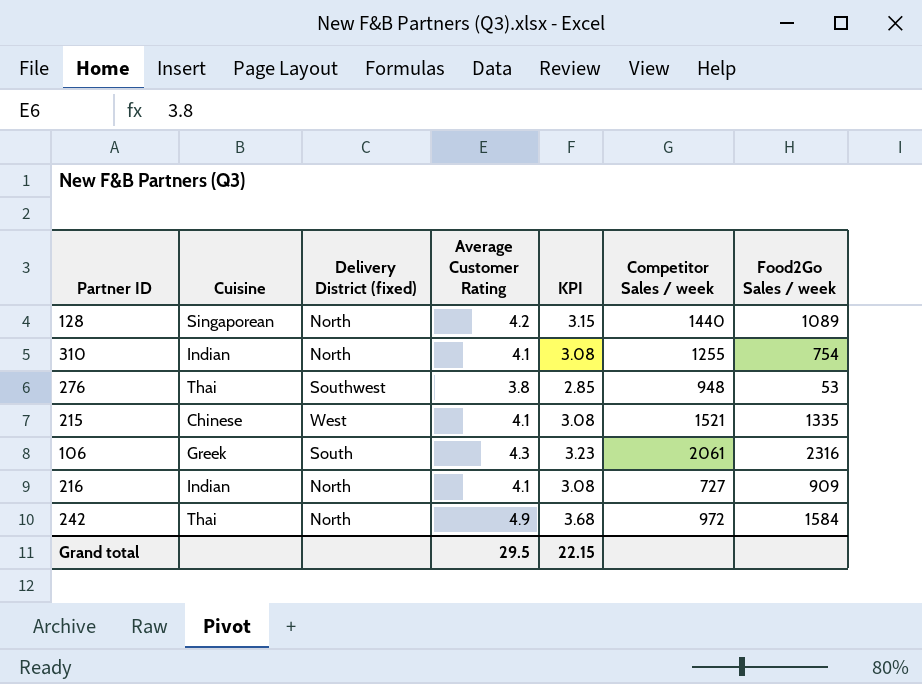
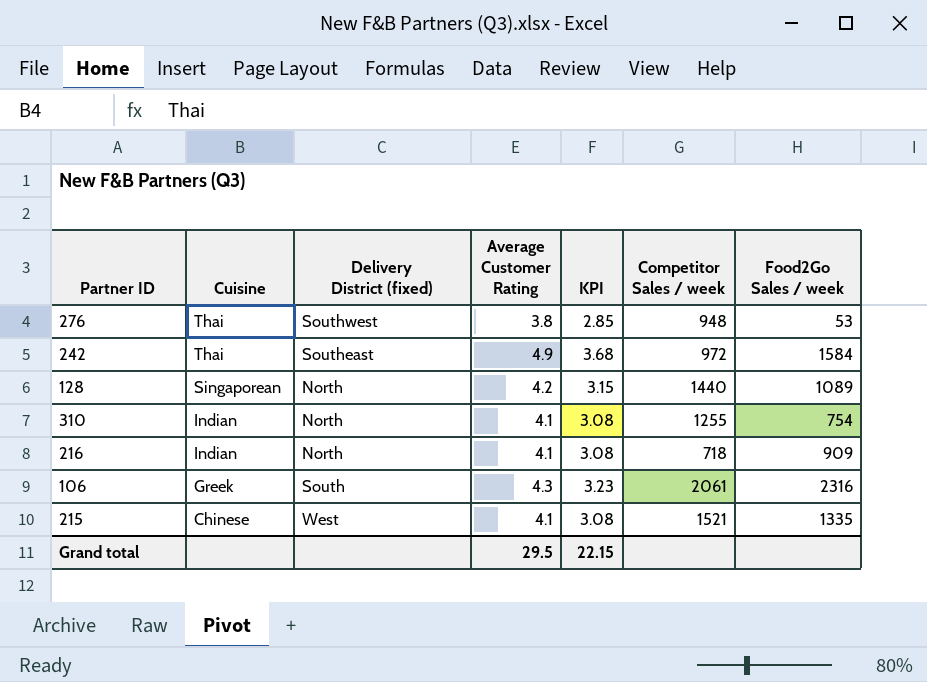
row order: none -> Cuisine descending
242 | Delivery District (fixed): North -> Southeast
216 | Competitor Sales / week: 727 -> 718

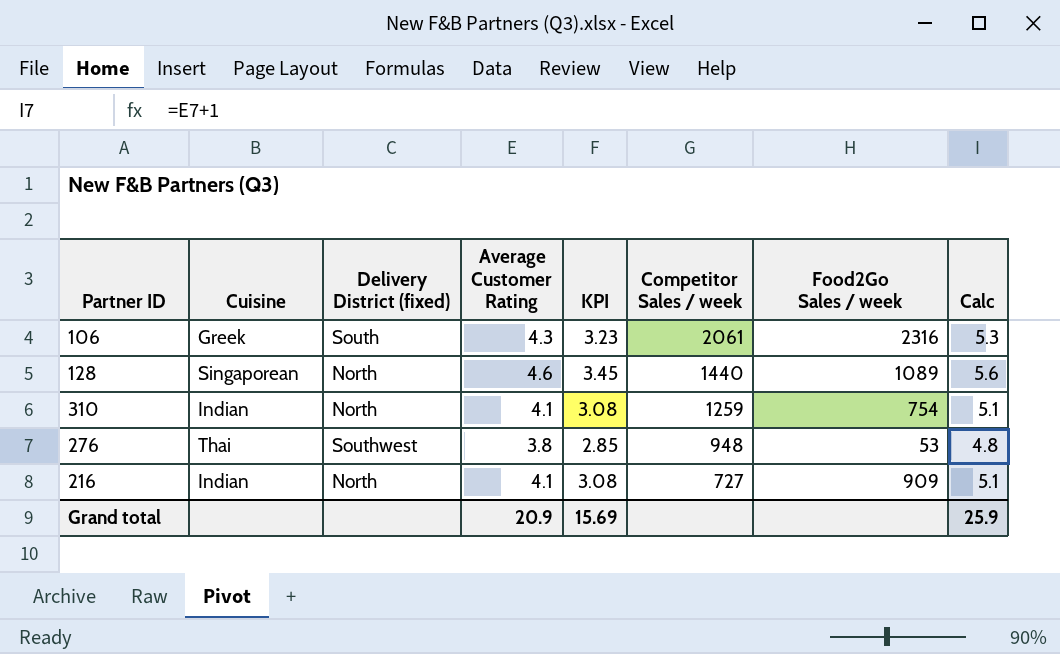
row order: Cuisine descending -> Competitor Sales / week descending
column Calc | formula: none -> [Average Customer Rating] + 1
row 242: Thai | Southeast | 4.9 | 3.68 | 972 | 1584 -> none
row 215: Chinese | West | 4.1 | 3.08 | 1521 | 1335 -> none
128 | Average Customer Rating: 4.2 -> 4.6
128 | KPI: 3.15 -> 3.45
310 | Competitor Sales / week: 1255 -> 1259
216 | Competitor Sales / week: 718 -> 727
Grand total | Average Customer Rating: 29.5 -> 20.9
Grand total | KPI: 22.15 -> 15.69

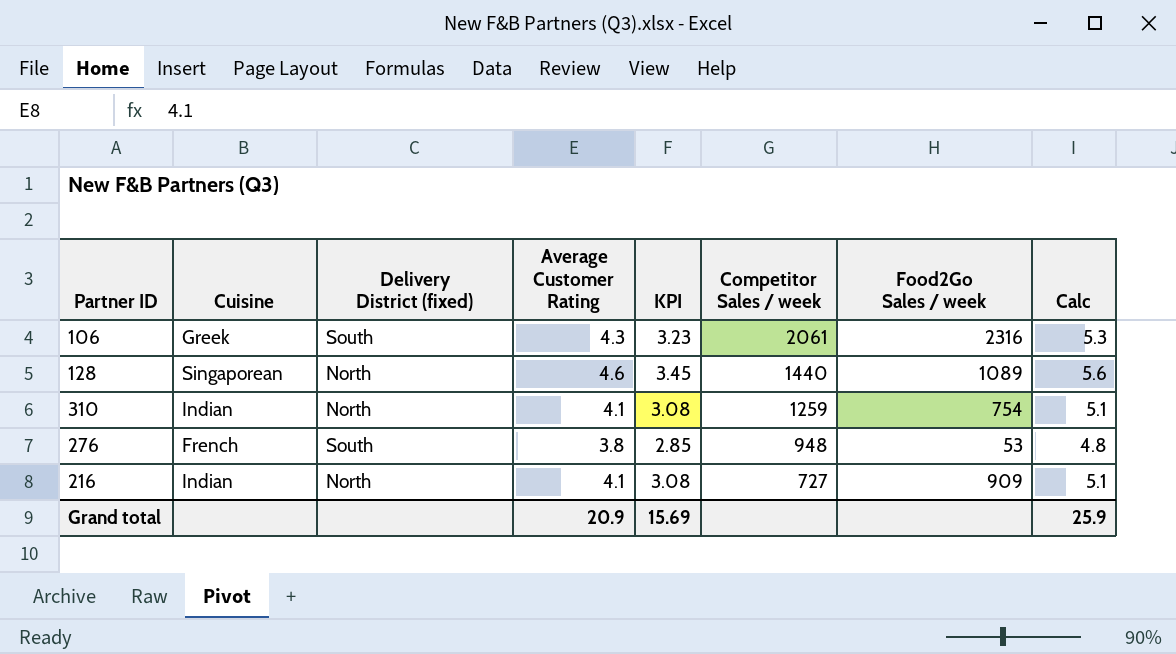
276 | Cuisine: Thai -> French
276 | Delivery District (fixed): Southwest -> South

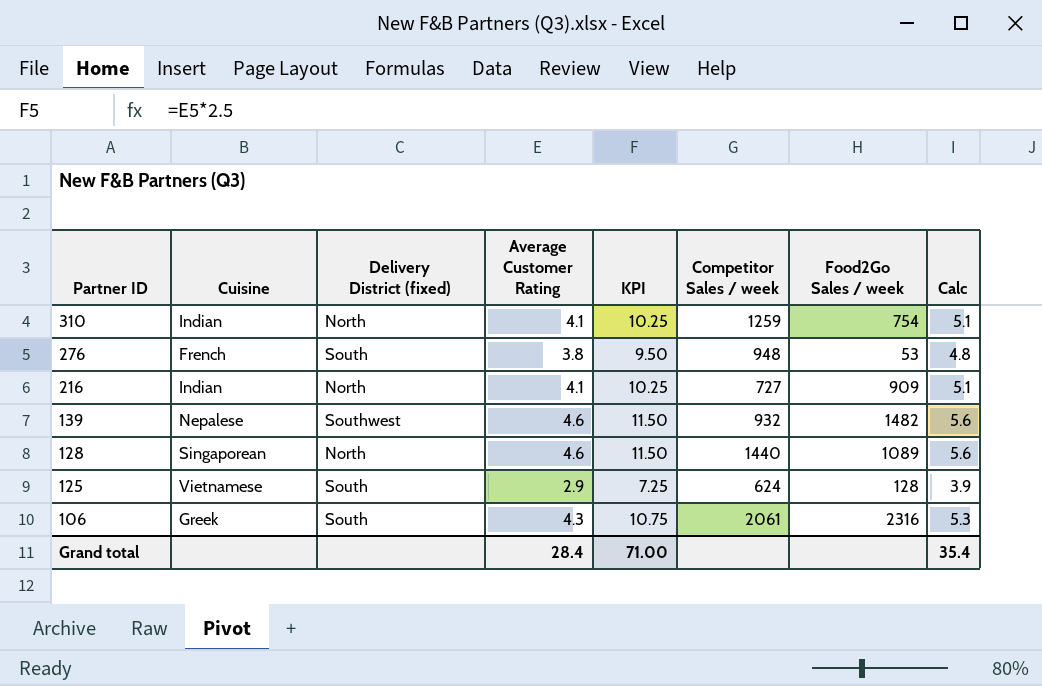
row order: Competitor Sales / week descending -> Partner ID descending
column KPI | formula: [Average Customer Rating] * 0.75 -> [Average Customer Rating] * 2.5
row 139: none -> Nepalese | Southwest | 4.6 | 11.50 | 932 | 1482 | 5.6
row 125: none -> Vietnamese | South | 2.9 | 7.25 | 624 | 128 | 3.9
Grand total | Average Customer Rating: 20.9 -> 28.4
Grand total | KPI: 15.69 -> 71.00
Grand total | Calc: 25.9 -> 35.4

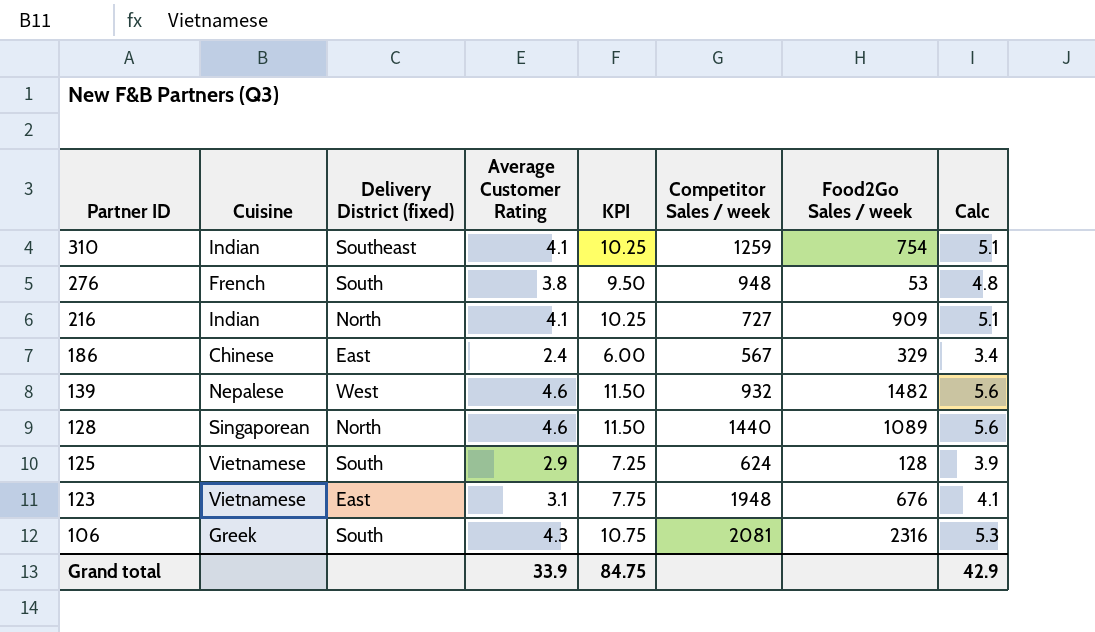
310 | Delivery District (fixed): North -> Southeast
row 186: none -> Chinese | East | 2.4 | 6.00 | 567 | 329 | 3.4
139 | Delivery District (fixed): Southwest -> West
row 123: none -> Vietnamese | East | 3.1 | 7.75 | 1948 | 676 | 4.1
106 | Competitor Sales / week: 2061 -> 2081
Grand total | Average Customer Rating: 28.4 -> 33.9
Grand total | KPI: 71.00 -> 84.75
Grand total | Calc: 35.4 -> 42.9

